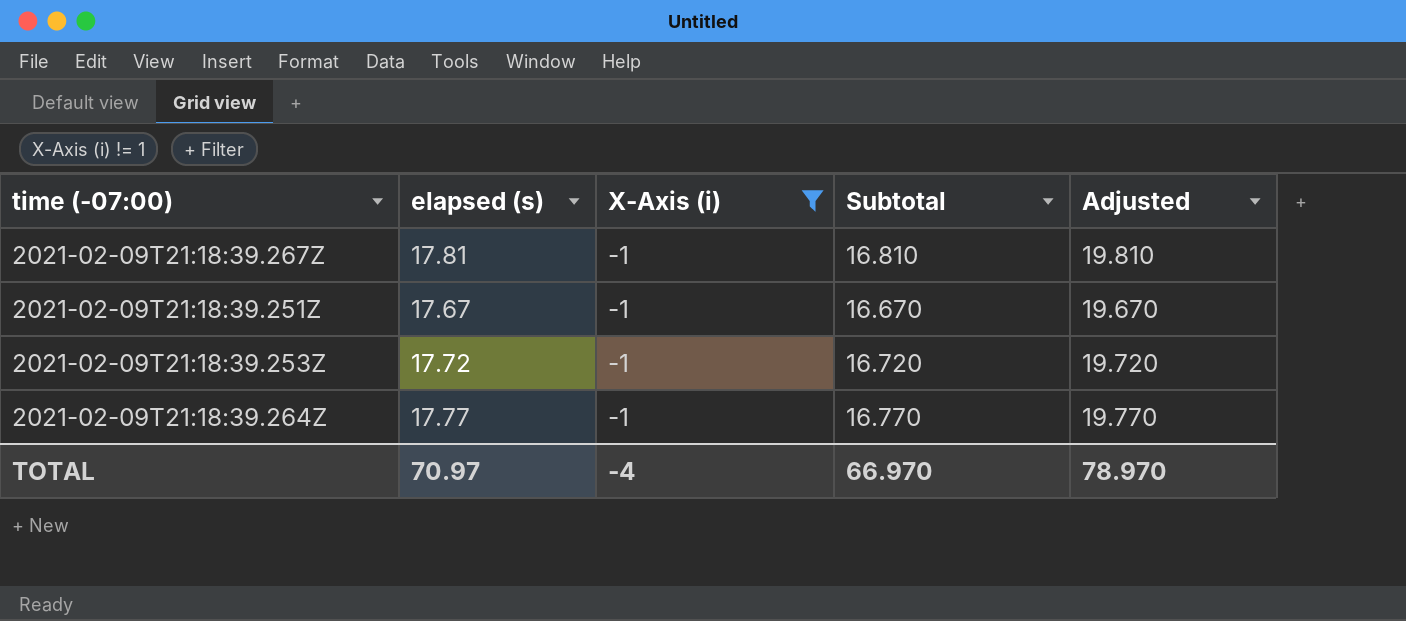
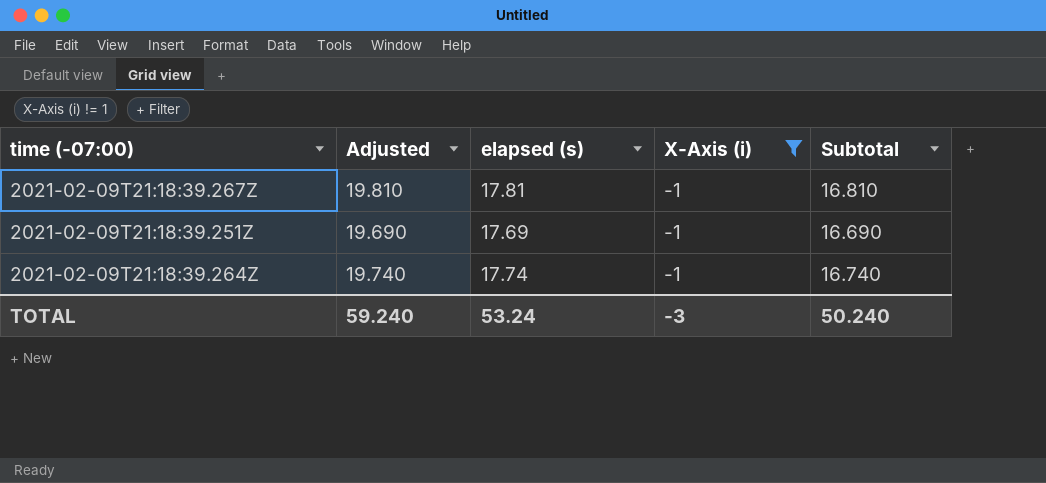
column Adjusted | position: 5 -> 2
row 2021-02-09T21:18:39.253Z: 17.72 | -1 | 16.720 | 19.720 -> none
2021-02-09T21:18:39.251Z | Adjusted: 19.670 -> 19.690
2021-02-09T21:18:39.251Z | elapsed (s): 17.67 -> 17.69
2021-02-09T21:18:39.251Z | Subtotal: 16.670 -> 16.690
2021-02-09T21:18:39.264Z | Adjusted: 19.770 -> 19.740
2021-02-09T21:18:39.264Z | elapsed (s): 17.77 -> 17.74
2021-02-09T21:18:39.264Z | Subtotal: 16.770 -> 16.740
TOTAL | Adjusted: 78.970 -> 59.240
TOTAL | elapsed (s): 70.97 -> 53.24
TOTAL | X-Axis (i): -4 -> -3
TOTAL | Subtotal: 66.970 -> 50.240

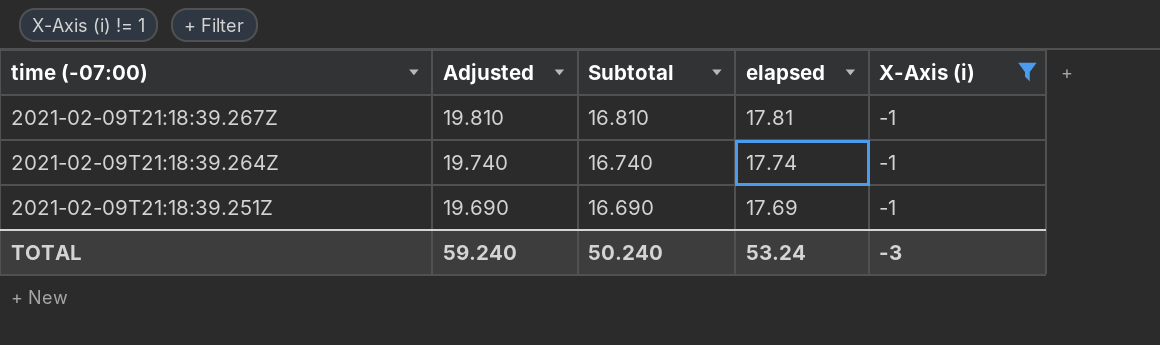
row order: none -> time (-07:00) descending
column Subtotal | position: 5 -> 3
column name: elapsed (s) -> elapsed

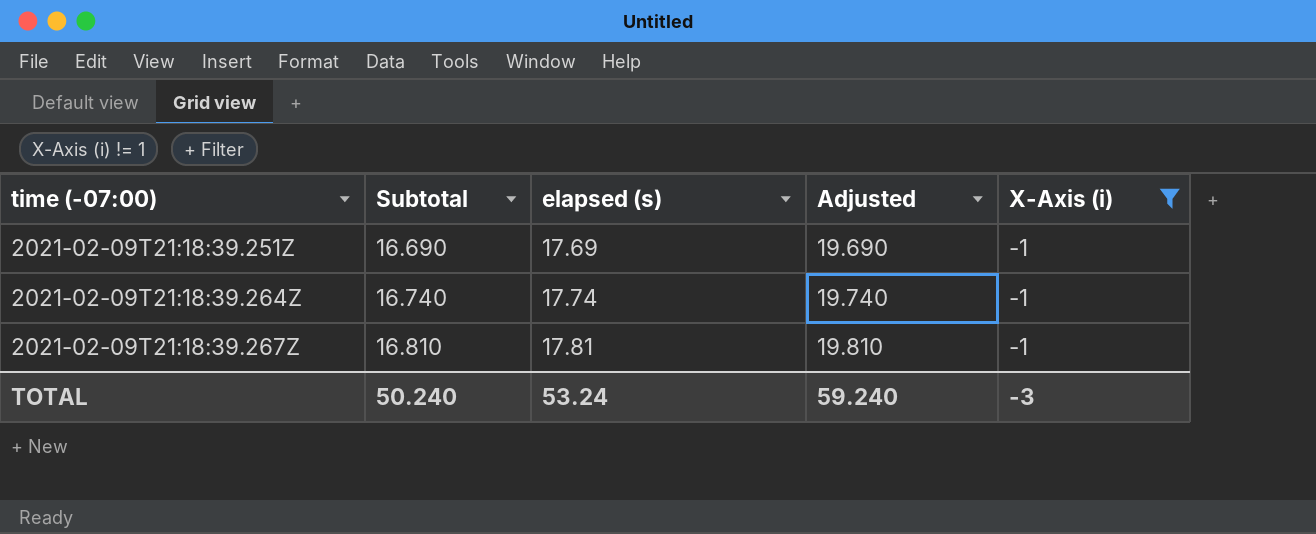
row order: time (-07:00) descending -> time (-07:00) ascending
column name: elapsed -> elapsed (s)
column Adjusted | position: 2 -> 4

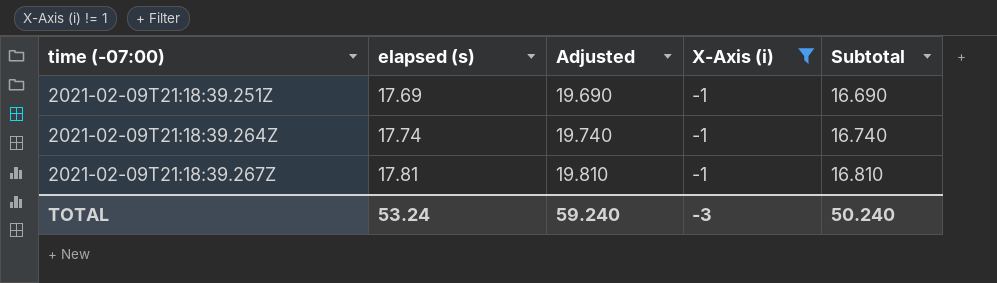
column Subtotal | position: 2 -> 5

